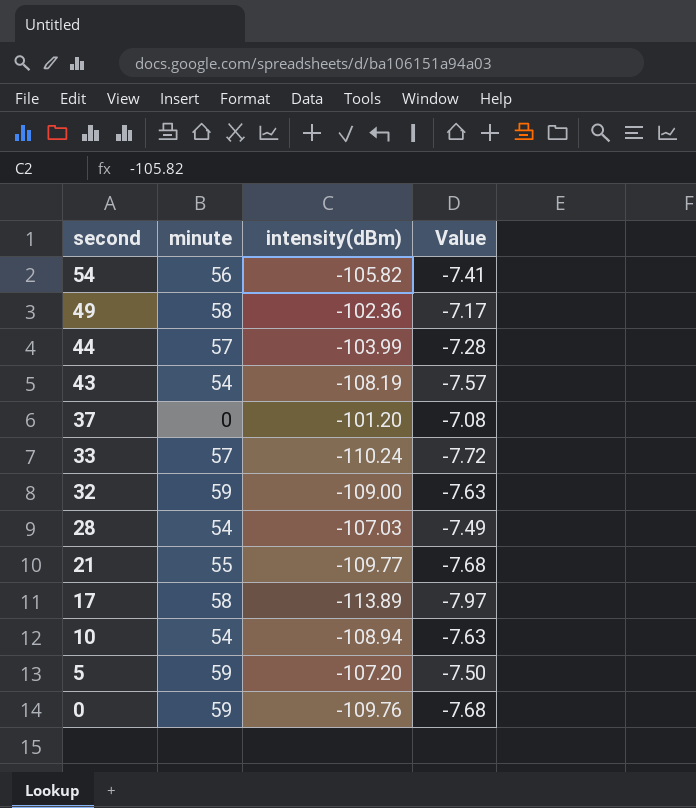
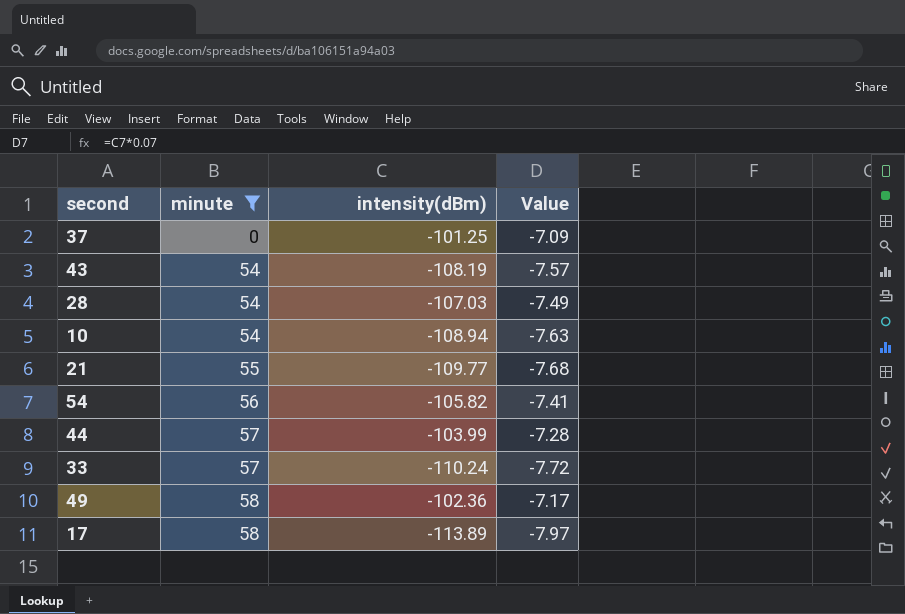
filter: none -> minute != 59
row order: second descending -> minute ascending
37 | intensity(dBm): -101.20 -> -101.25
37 | Value: -7.08 -> -7.09

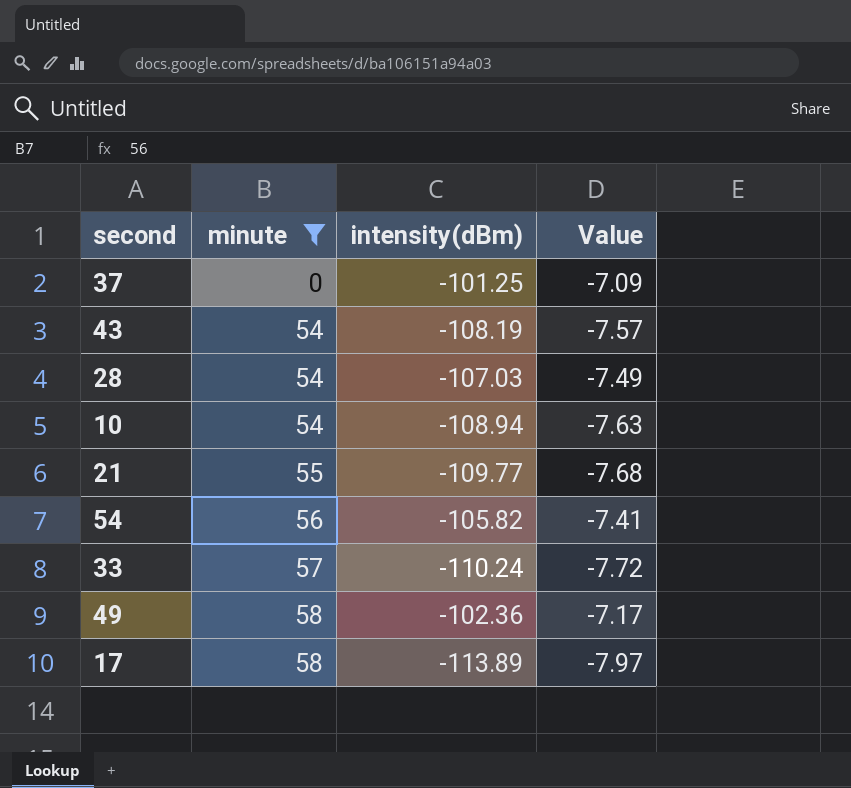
row 44: 57 | -103.99 | -7.28 -> none

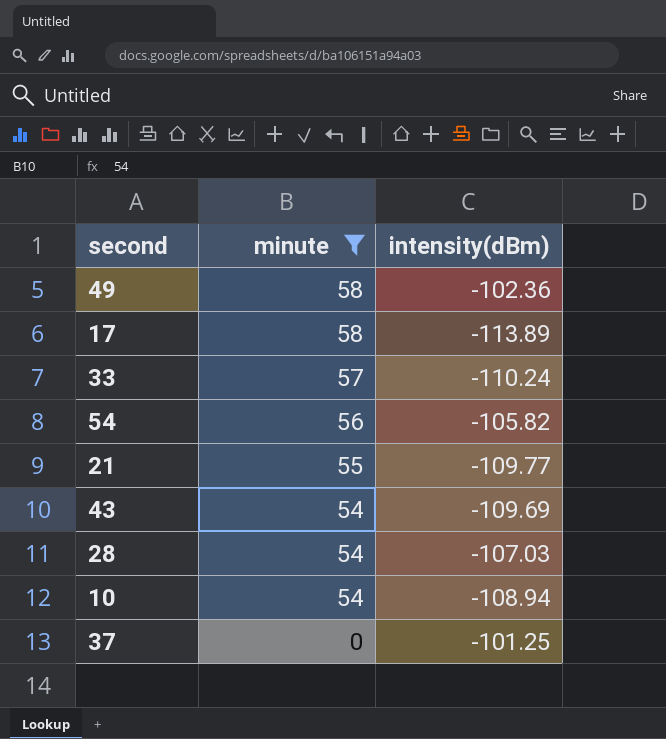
row order: minute ascending -> minute descending
column Value | formula: [intensity(dBm)] * 0.07 -> none
43 | intensity(dBm): -108.19 -> -109.69

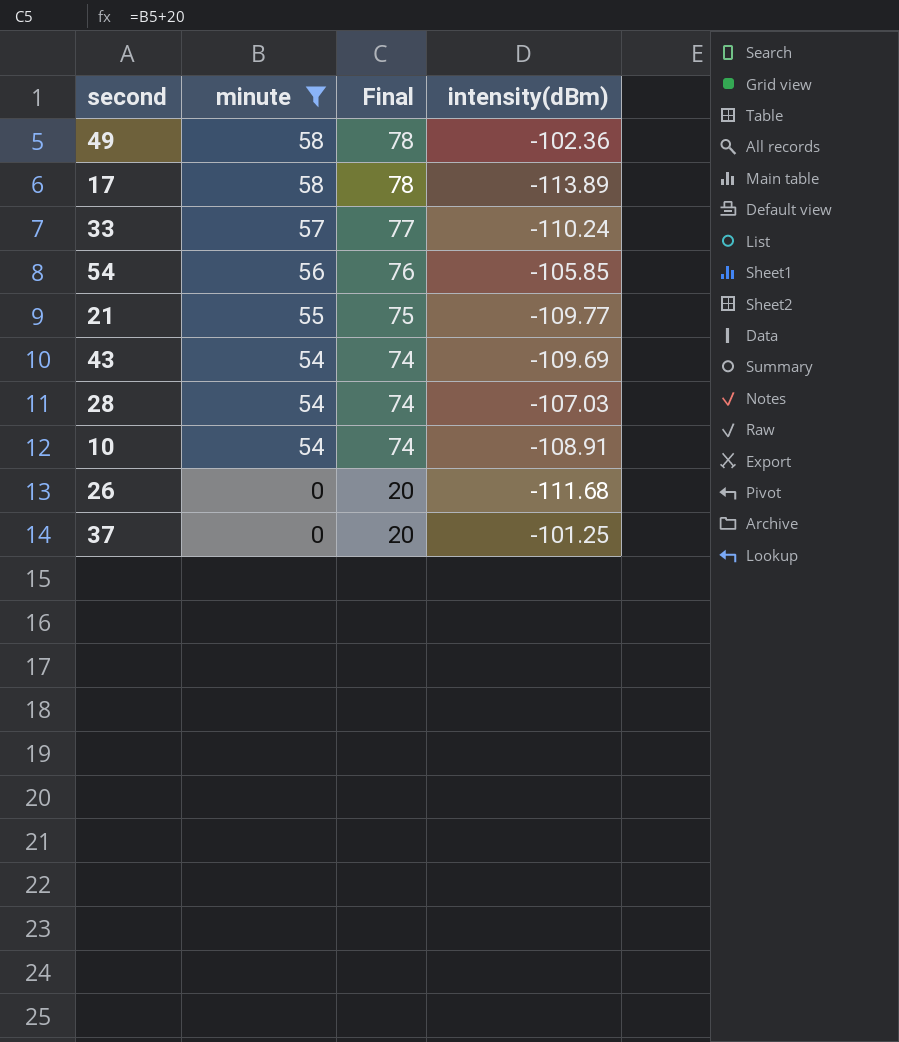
column Final | formula: none -> [minute] + 20
54 | intensity(dBm): -105.82 -> -105.85
10 | intensity(dBm): -108.94 -> -108.91
row 26: none -> 0 | 20 | -111.68

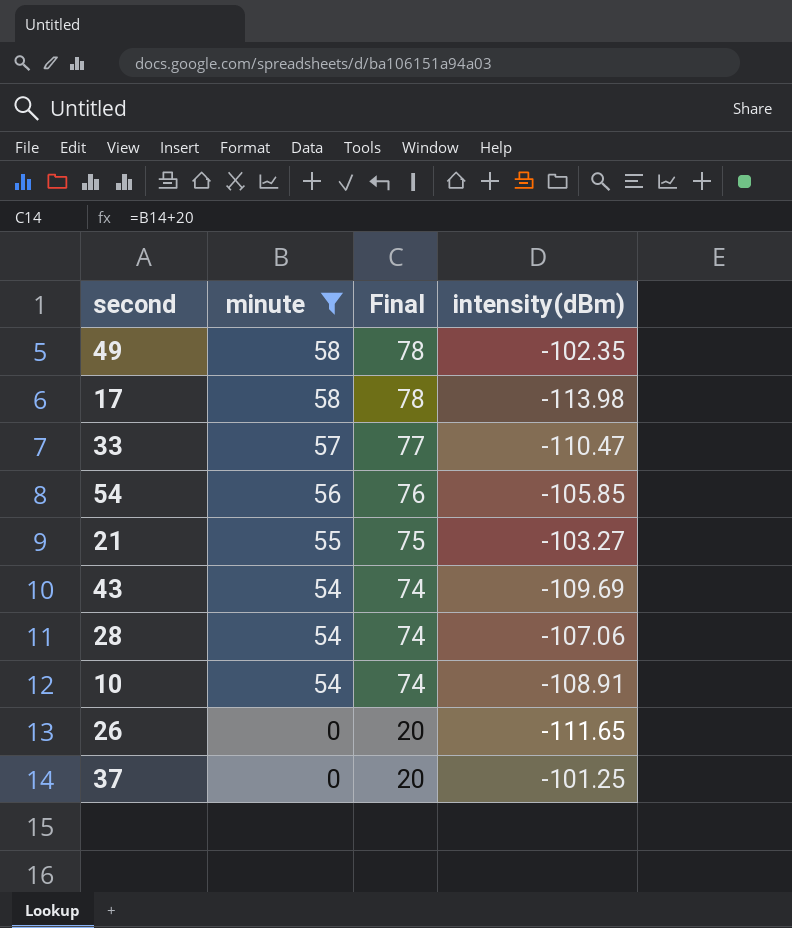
49 | intensity(dBm): -102.36 -> -102.35
17 | intensity(dBm): -113.89 -> -113.98
33 | intensity(dBm): -110.24 -> -110.47
21 | intensity(dBm): -109.77 -> -103.27
28 | intensity(dBm): -107.03 -> -107.06
26 | intensity(dBm): -111.68 -> -111.65

